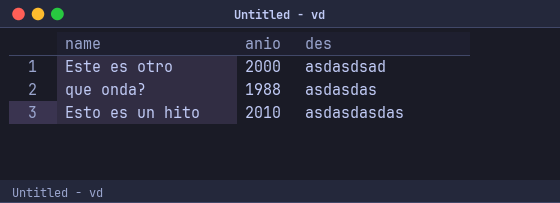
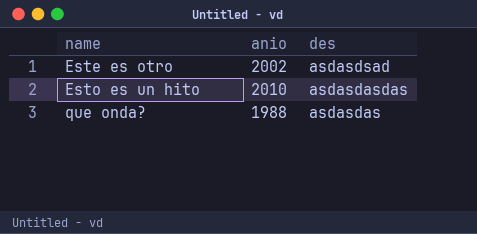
row order: none -> name ascending
Este es otro | anio: 2000 -> 2002

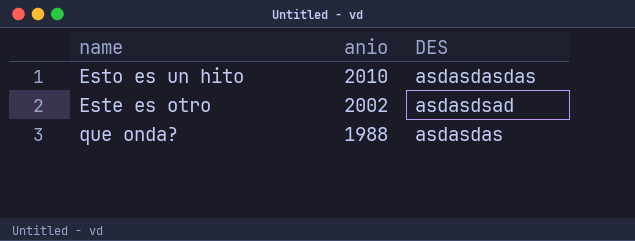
row order: name ascending -> anio descending
column name: des -> DES

